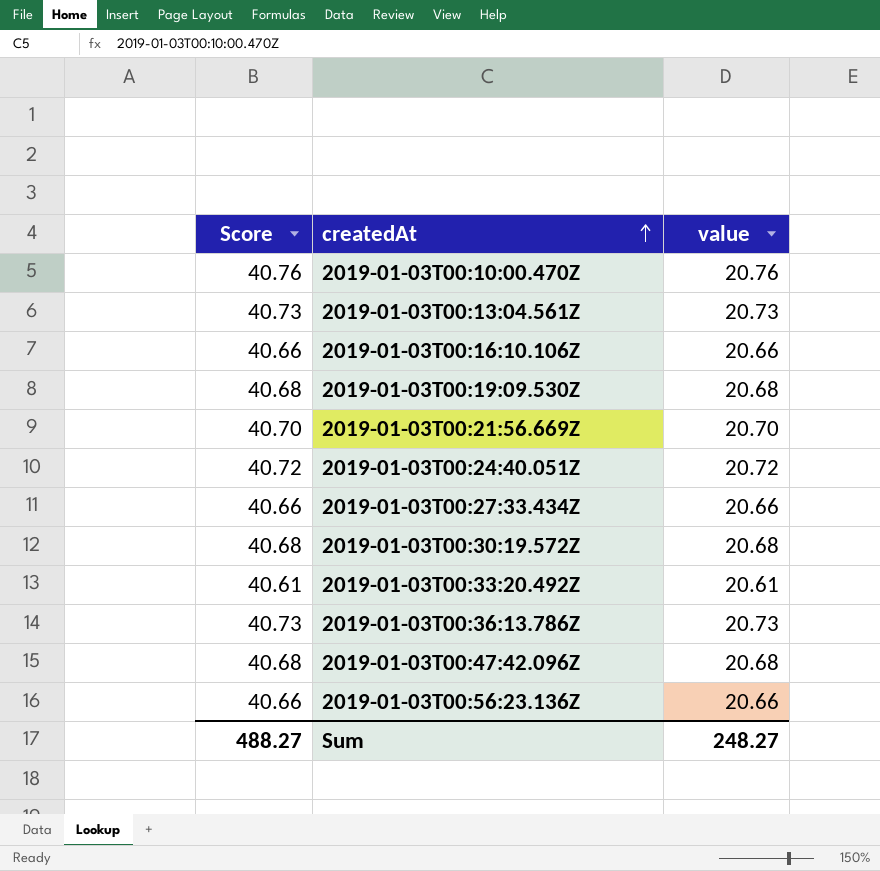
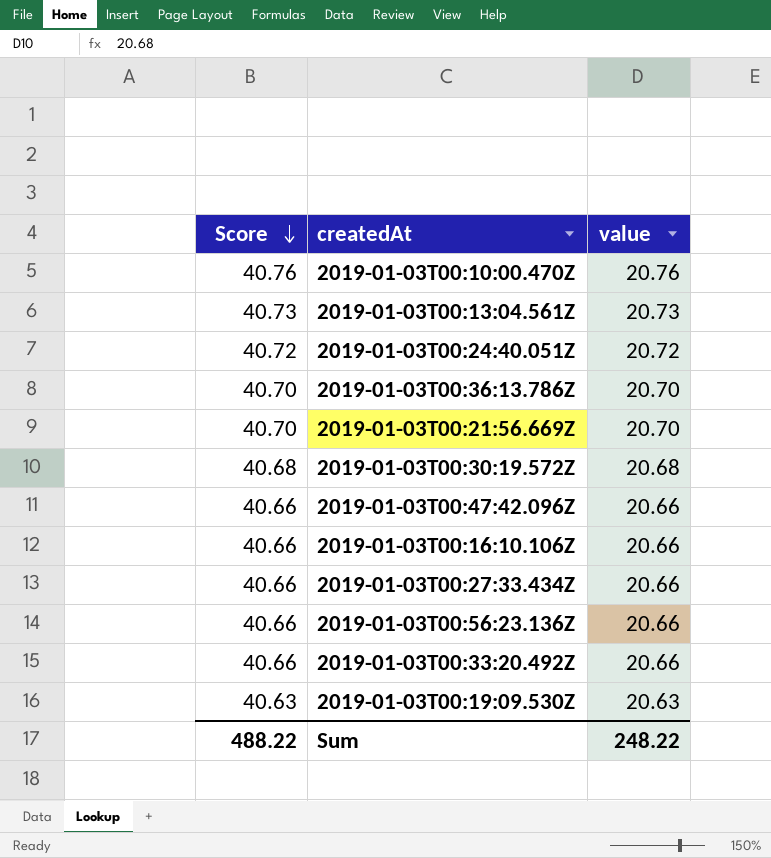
row order: createdAt ascending -> Score descending
2019-01-03T00:36:13.786Z | Score: 40.73 -> 40.70
2019-01-03T00:36:13.786Z | value: 20.73 -> 20.70
2019-01-03T00:47:42.096Z | Score: 40.68 -> 40.66
2019-01-03T00:47:42.096Z | value: 20.68 -> 20.66
2019-01-03T00:33:20.492Z | Score: 40.61 -> 40.66
2019-01-03T00:33:20.492Z | value: 20.61 -> 20.66
2019-01-03T00:19:09.530Z | Score: 40.68 -> 40.63
2019-01-03T00:19:09.530Z | value: 20.68 -> 20.63
Sum | Score: 488.27 -> 488.22
Sum | value: 248.27 -> 248.22

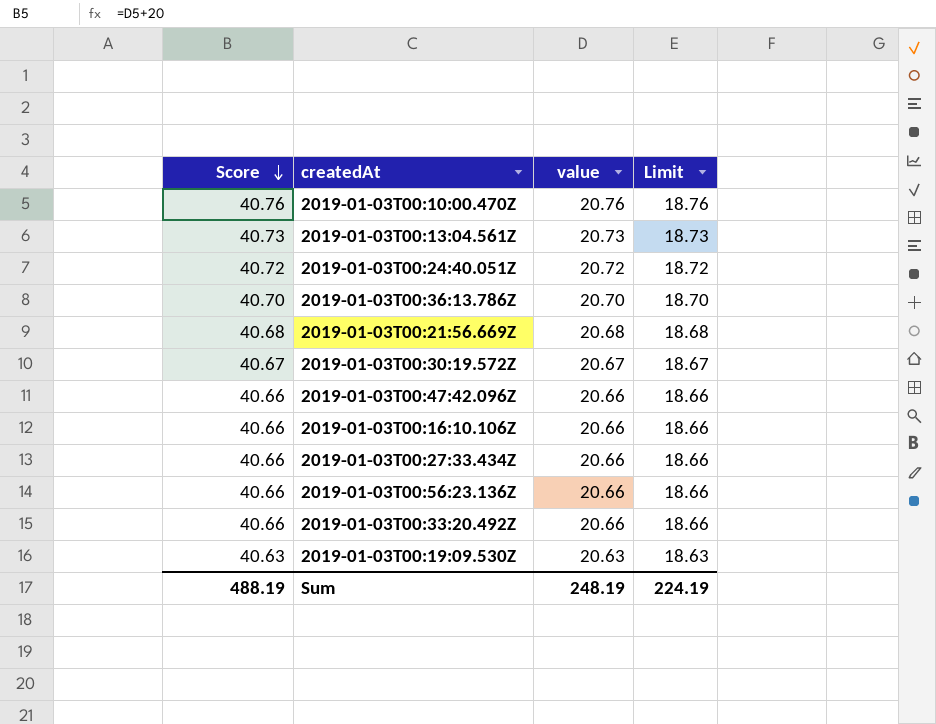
column Limit | formula: none -> [value] - 2
2019-01-03T00:21:56.669Z | Score: 40.70 -> 40.68
2019-01-03T00:21:56.669Z | value: 20.70 -> 20.68
2019-01-03T00:30:19.572Z | Score: 40.68 -> 40.67
2019-01-03T00:30:19.572Z | value: 20.68 -> 20.67
Sum | Score: 488.22 -> 488.19
Sum | value: 248.22 -> 248.19

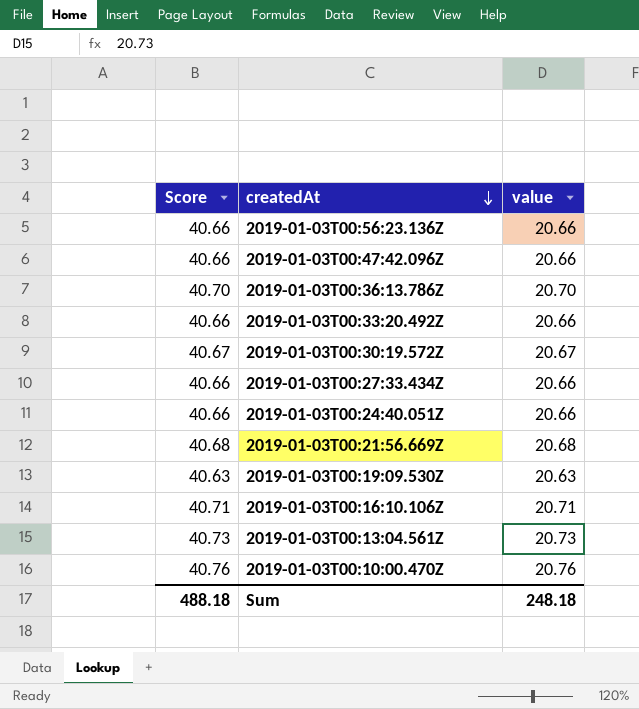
row order: Score descending -> createdAt descending
column Limit | formula: [value] - 2 -> none
2019-01-03T00:24:40.051Z | Score: 40.72 -> 40.66
2019-01-03T00:24:40.051Z | value: 20.72 -> 20.66
2019-01-03T00:16:10.106Z | Score: 40.66 -> 40.71
2019-01-03T00:16:10.106Z | value: 20.66 -> 20.71
Sum | Score: 488.19 -> 488.18
Sum | value: 248.19 -> 248.18

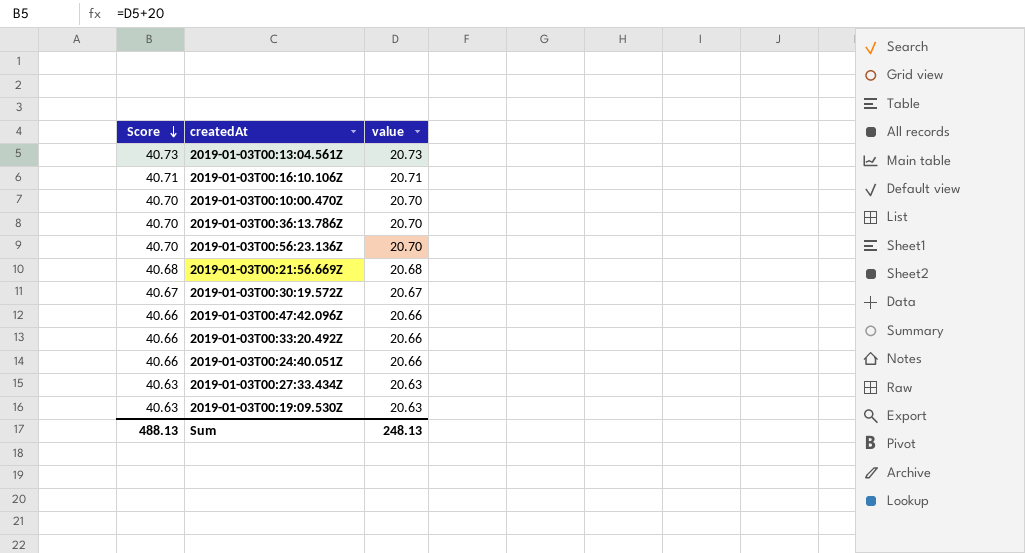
row order: createdAt descending -> Score descending
2019-01-03T00:10:00.470Z | Score: 40.76 -> 40.70
2019-01-03T00:10:00.470Z | value: 20.76 -> 20.70
2019-01-03T00:56:23.136Z | Score: 40.66 -> 40.70
2019-01-03T00:56:23.136Z | value: 20.66 -> 20.70
2019-01-03T00:27:33.434Z | Score: 40.66 -> 40.63
2019-01-03T00:27:33.434Z | value: 20.66 -> 20.63
Sum | Score: 488.18 -> 488.13
Sum | value: 248.18 -> 248.13

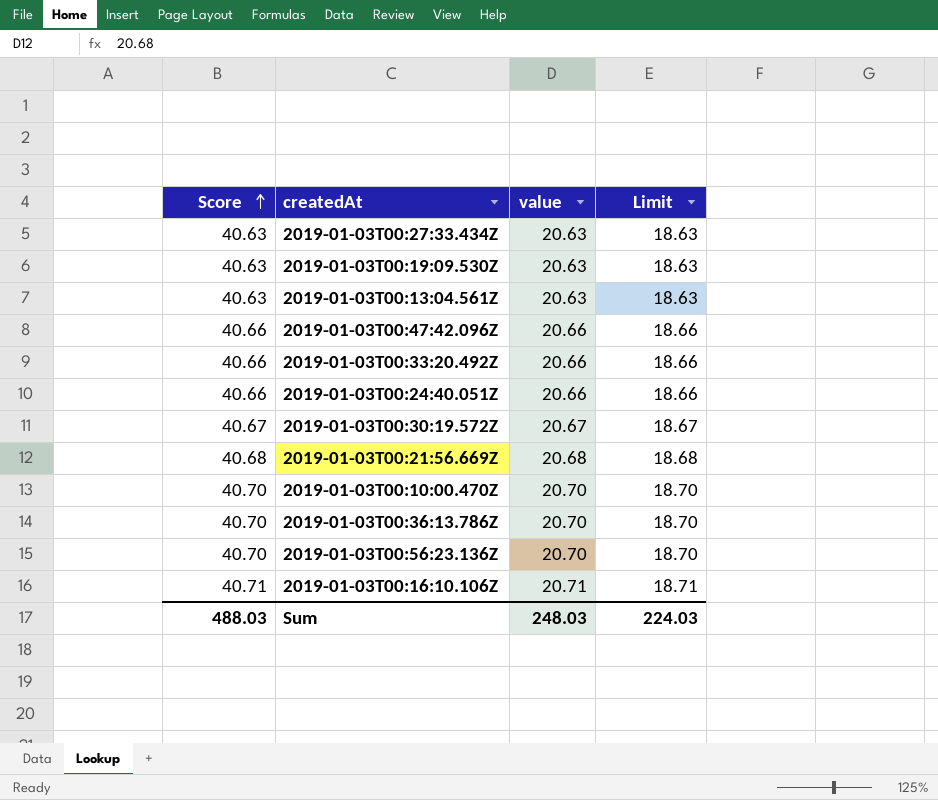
row order: Score descending -> Score ascending
column Limit | formula: none -> [value] - 2
2019-01-03T00:13:04.561Z | Score: 40.73 -> 40.63
2019-01-03T00:13:04.561Z | value: 20.73 -> 20.63
Sum | Score: 488.13 -> 488.03
Sum | value: 248.13 -> 248.03

